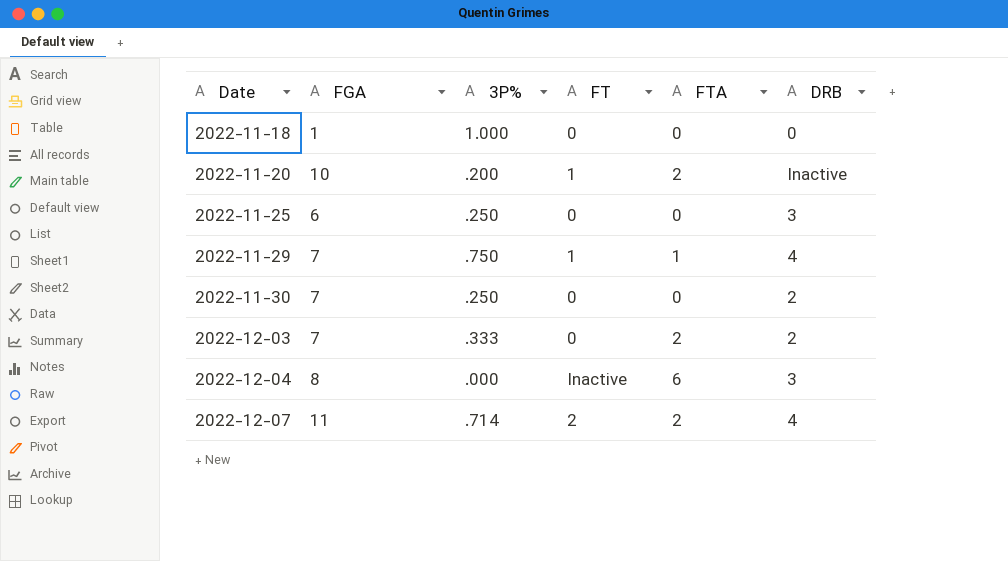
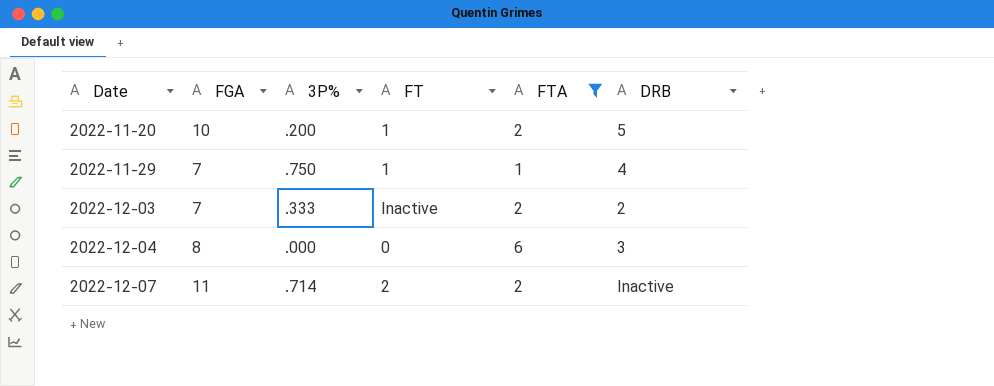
filter: none -> FTA != 0
2022-11-20 | DRB: Inactive -> 5
2022-12-03 | FT: 0 -> Inactive
2022-12-04 | FT: Inactive -> 0
2022-12-07 | DRB: 4 -> Inactive

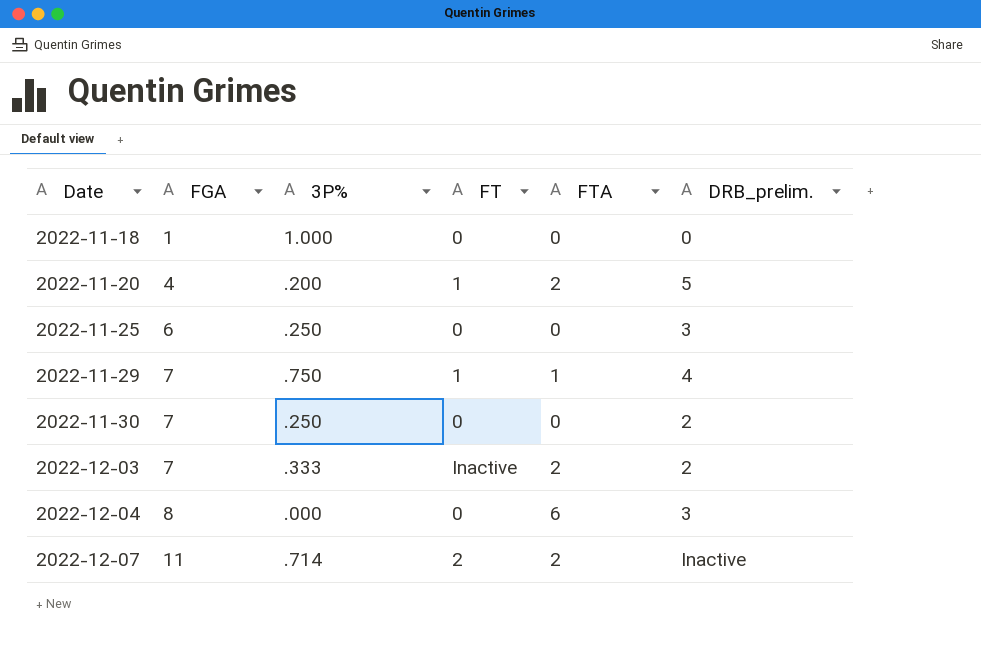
filter: FTA != 0 -> none
column name: DRB -> DRB_prelim.
2022-11-20 | FGA: 10 -> 4

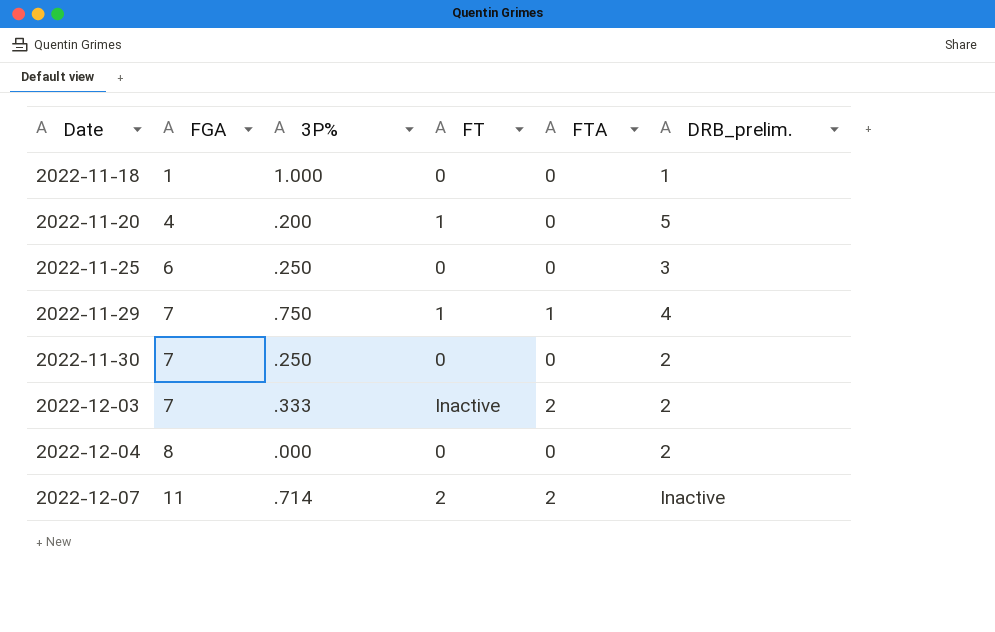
2022-11-18 | DRB_prelim.: 0 -> 1
2022-11-20 | FTA: 2 -> 0
2022-12-04 | FTA: 6 -> 0
2022-12-04 | DRB_prelim.: 3 -> 2

